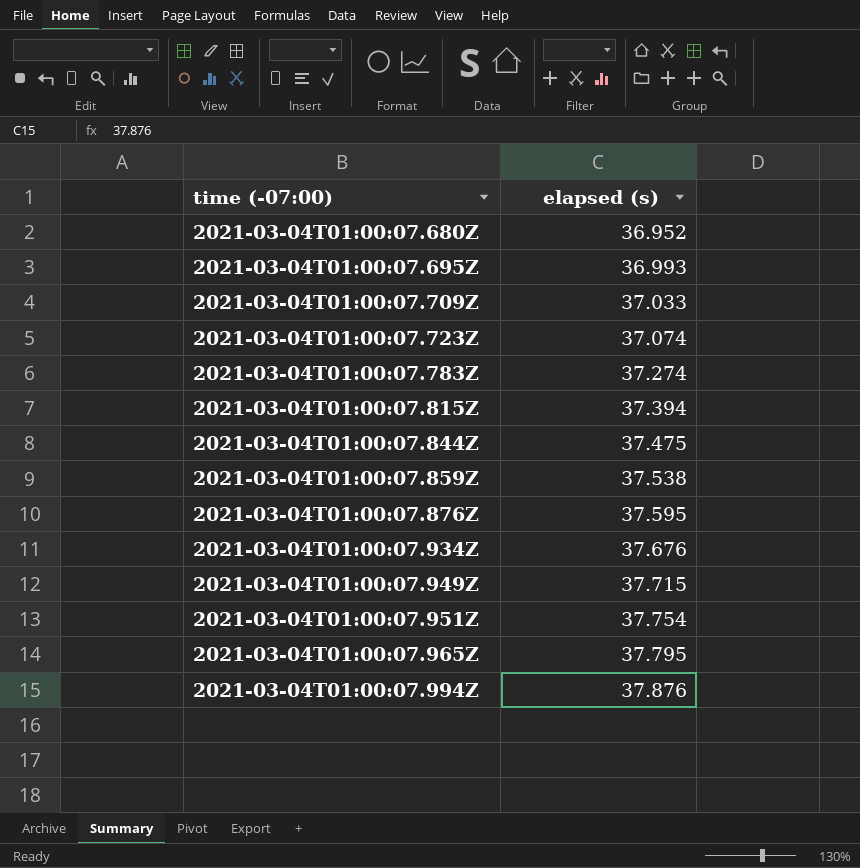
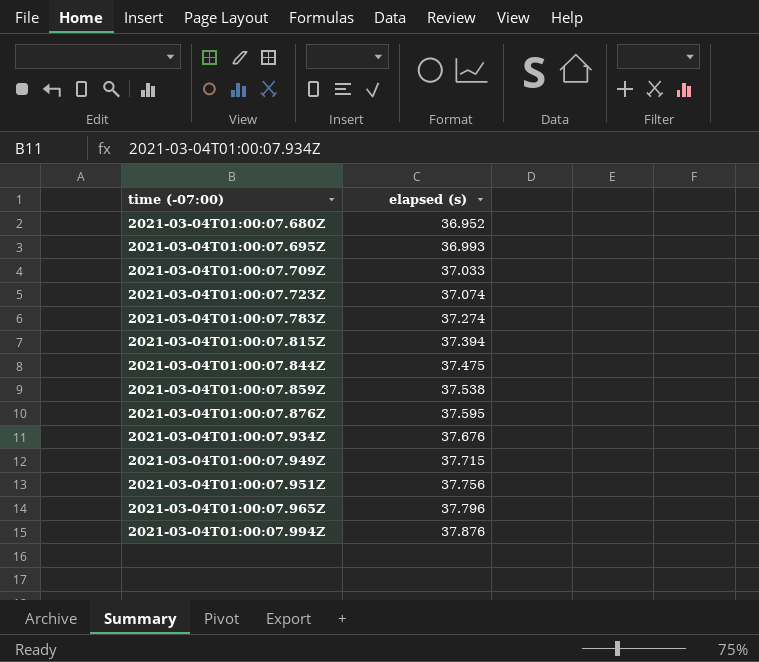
2021-03-04T01:00:07.951Z | elapsed (s): 37.754 -> 37.756
2021-03-04T01:00:07.965Z | elapsed (s): 37.795 -> 37.796

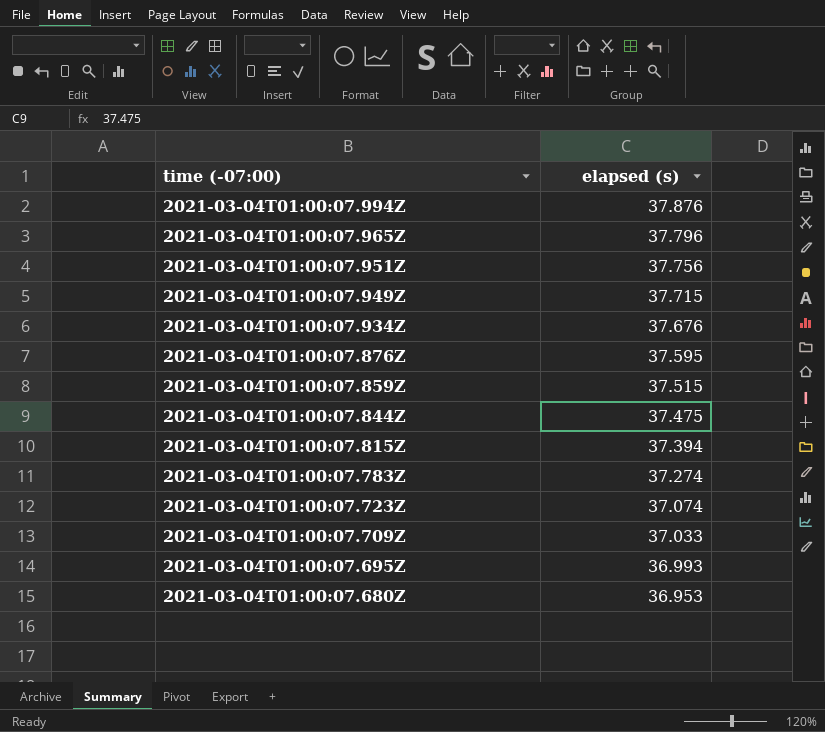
row order: time (-07:00) ascending -> time (-07:00) descending
2021-03-04T01:00:07.859Z | elapsed (s): 37.538 -> 37.515
2021-03-04T01:00:07.680Z | elapsed (s): 36.952 -> 36.953

